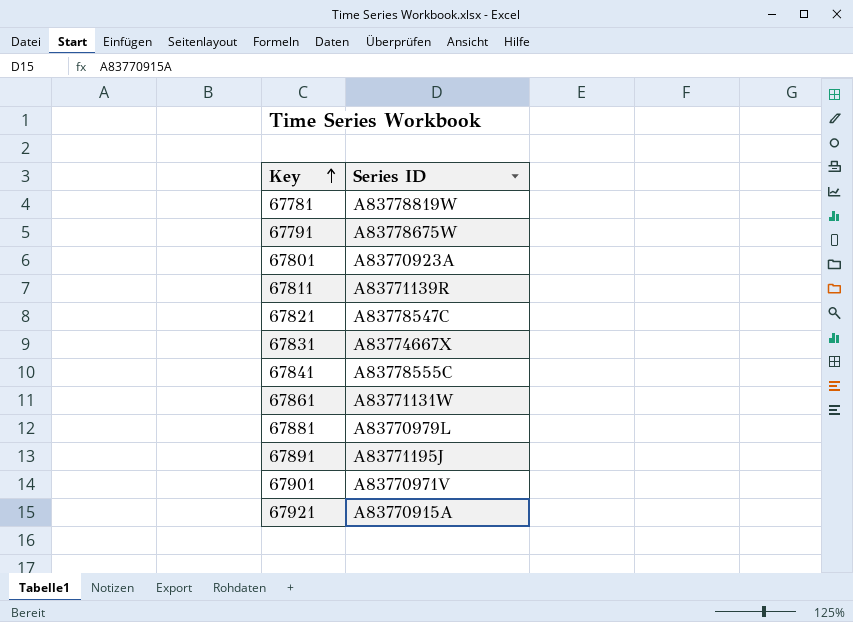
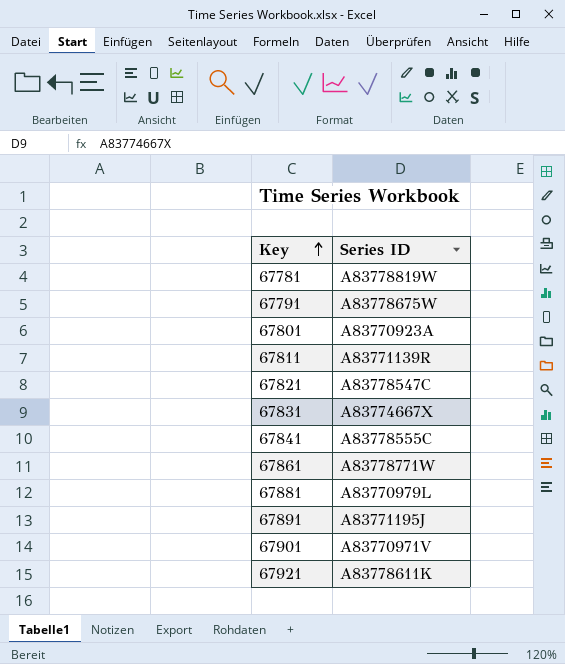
67861 | Series ID: A83771131W -> A83778771W
67921 | Series ID: A83770915A -> A83778611K

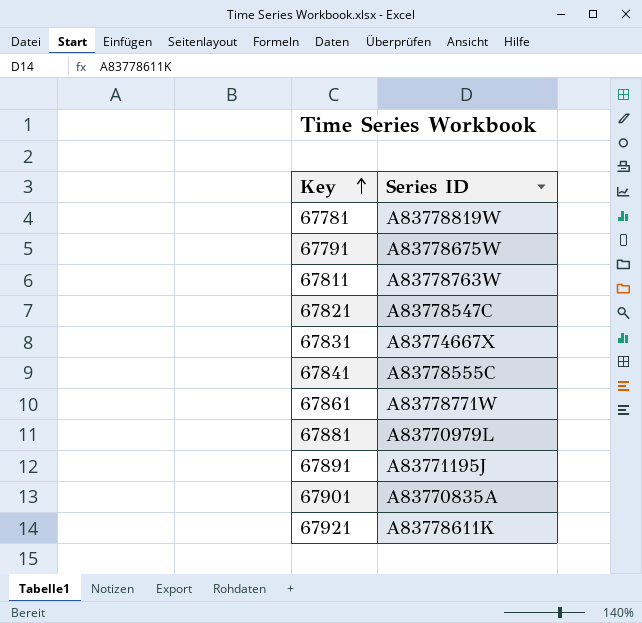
row 67801: A83770923A -> none
67811 | Series ID: A83771139R -> A83778763W
67901 | Series ID: A83770971V -> A83770835A

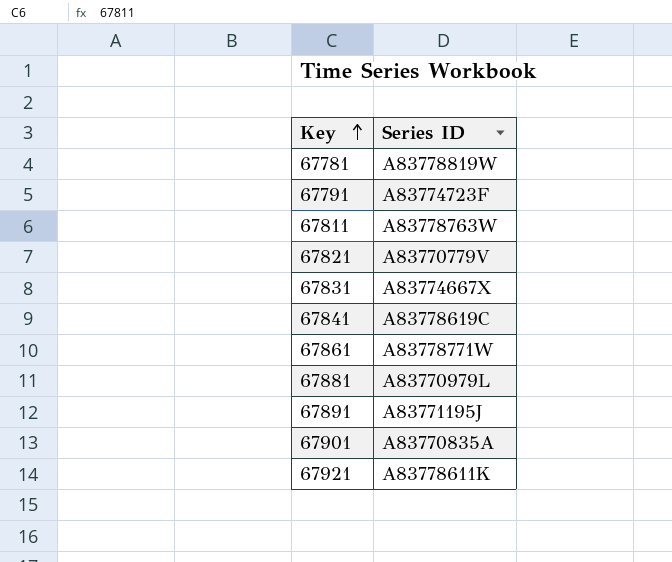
67791 | Series ID: A83778675W -> A83774723F
67821 | Series ID: A83778547C -> A83770779V
67841 | Series ID: A83778555C -> A83778619C

